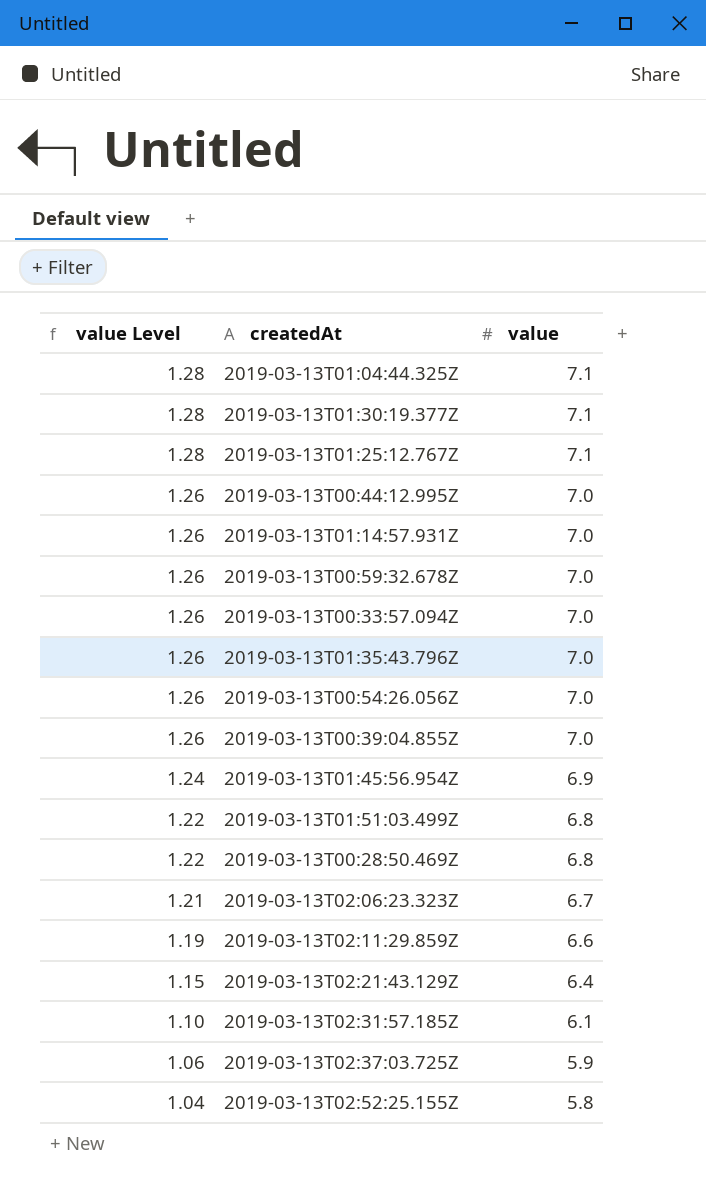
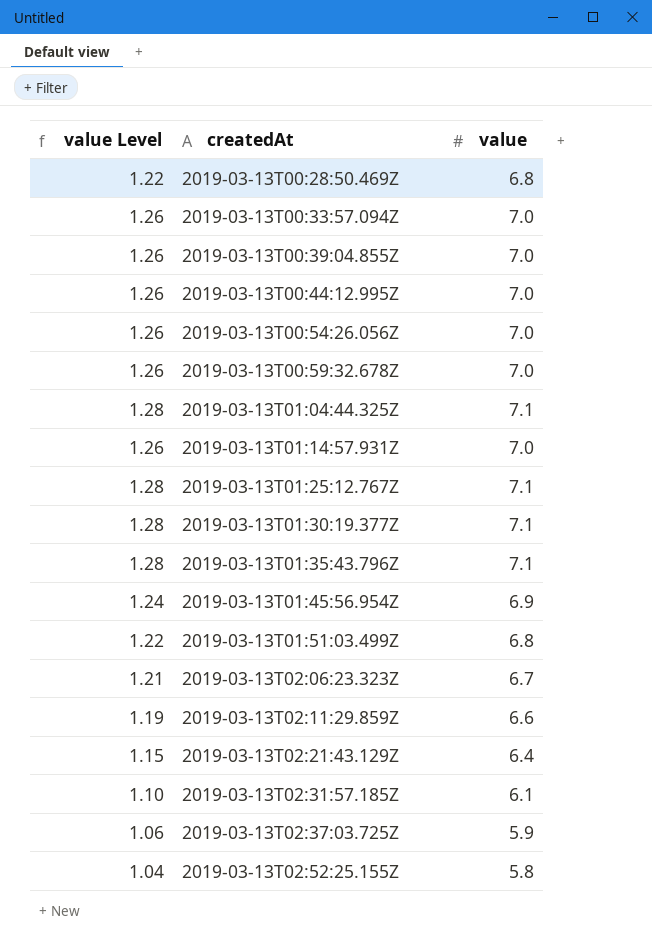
row order: value Level descending -> createdAt ascending
2019-03-13T01:35:43.796Z | value Level: 1.26 -> 1.28
2019-03-13T01:35:43.796Z | value: 7.0 -> 7.1

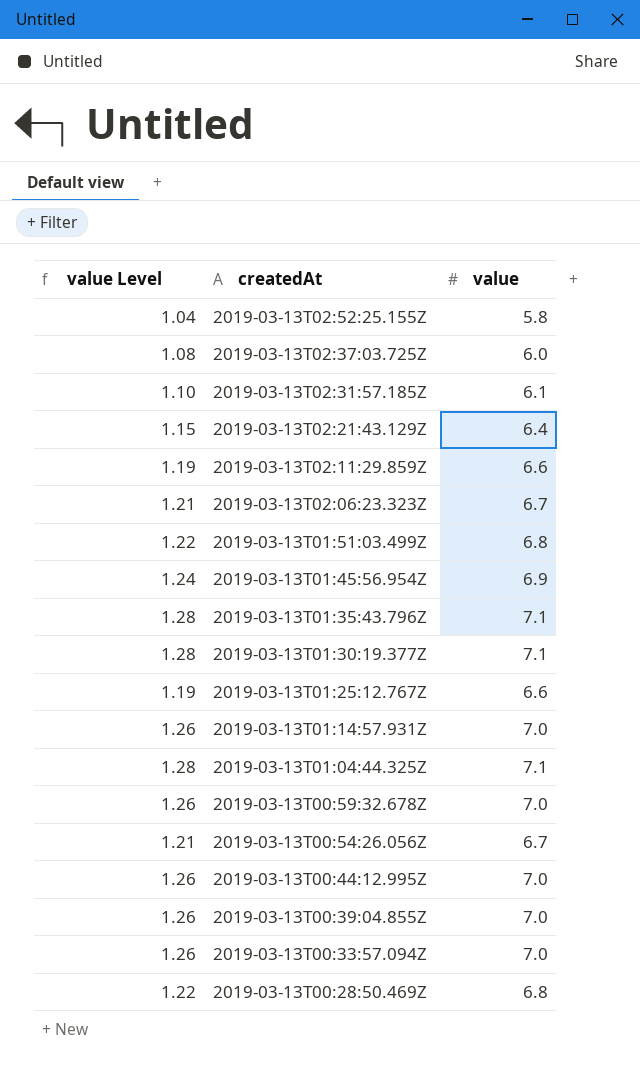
row order: createdAt ascending -> createdAt descending
2019-03-13T02:37:03.725Z | value Level: 1.06 -> 1.08
2019-03-13T02:37:03.725Z | value: 5.9 -> 6.0
2019-03-13T01:25:12.767Z | value Level: 1.28 -> 1.19
2019-03-13T01:25:12.767Z | value: 7.1 -> 6.6
2019-03-13T00:54:26.056Z | value Level: 1.26 -> 1.21
2019-03-13T00:54:26.056Z | value: 7.0 -> 6.7

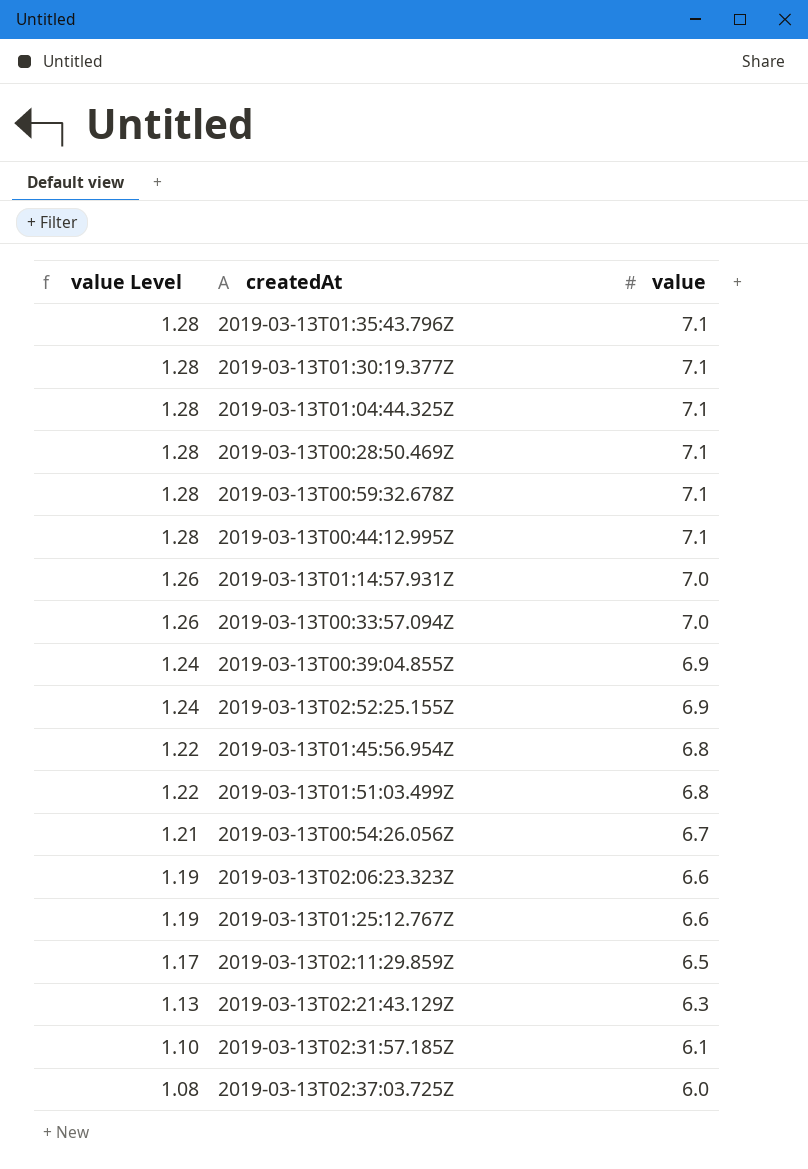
row order: createdAt descending -> value Level descending
2019-03-13T00:28:50.469Z | value Level: 1.22 -> 1.28
2019-03-13T00:28:50.469Z | value: 6.8 -> 7.1
2019-03-13T00:59:32.678Z | value Level: 1.26 -> 1.28
2019-03-13T00:59:32.678Z | value: 7.0 -> 7.1
2019-03-13T00:44:12.995Z | value Level: 1.26 -> 1.28
2019-03-13T00:44:12.995Z | value: 7.0 -> 7.1
2019-03-13T00:39:04.855Z | value Level: 1.26 -> 1.24
2019-03-13T00:39:04.855Z | value: 7.0 -> 6.9
2019-03-13T02:52:25.155Z | value Level: 1.04 -> 1.24
2019-03-13T02:52:25.155Z | value: 5.8 -> 6.9
2019-03-13T01:45:56.954Z | value Level: 1.24 -> 1.22
2019-03-13T01:45:56.954Z | value: 6.9 -> 6.8
2019-03-13T02:06:23.323Z | value Level: 1.21 -> 1.19
2019-03-13T02:06:23.323Z | value: 6.7 -> 6.6
2019-03-13T02:11:29.859Z | value Level: 1.19 -> 1.17
2019-03-13T02:11:29.859Z | value: 6.6 -> 6.5
2019-03-13T02:21:43.129Z | value Level: 1.15 -> 1.13
2019-03-13T02:21:43.129Z | value: 6.4 -> 6.3

